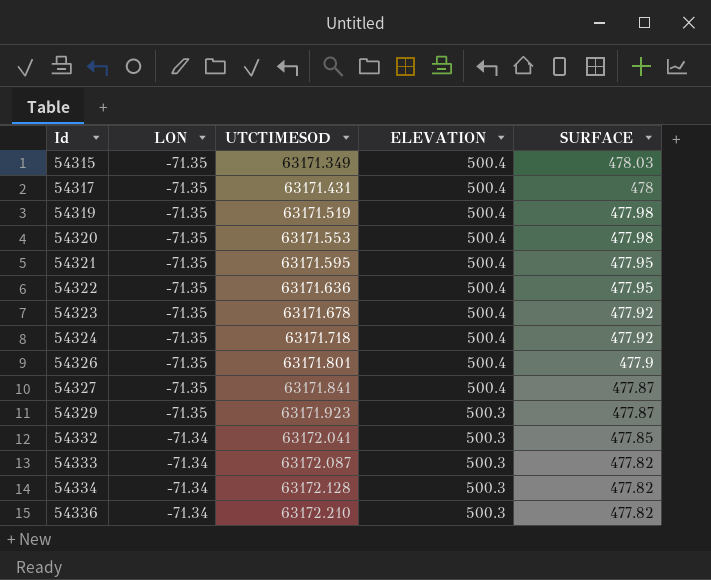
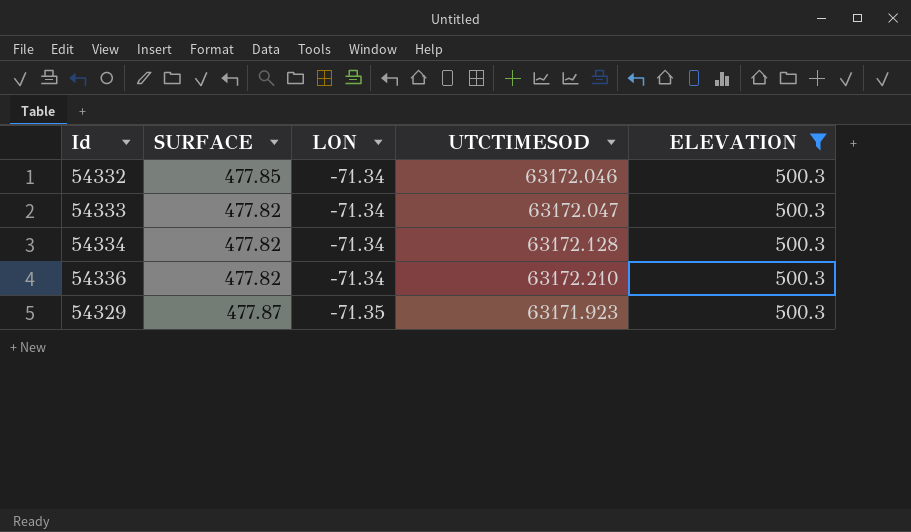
filter: none -> ELEVATION = 500.3
row order: Id ascending -> LON descending
column SURFACE | position: 5 -> 2
54332 | UTCTIMESOD: 63172.041 -> 63172.046
54333 | UTCTIMESOD: 63172.087 -> 63172.047

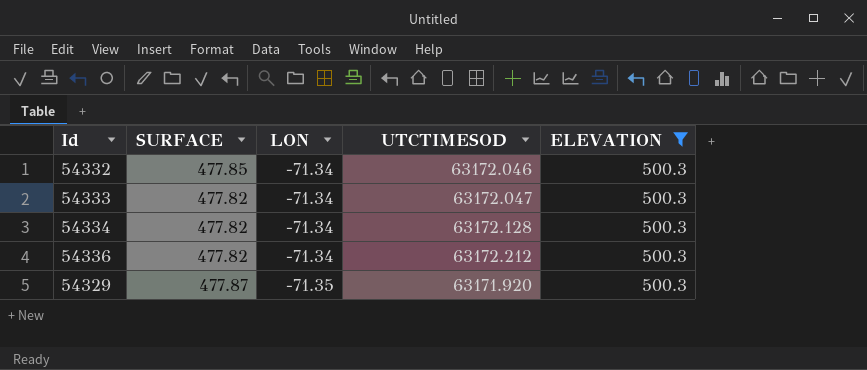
54336 | UTCTIMESOD: 63172.210 -> 63172.212
54329 | UTCTIMESOD: 63171.923 -> 63171.920

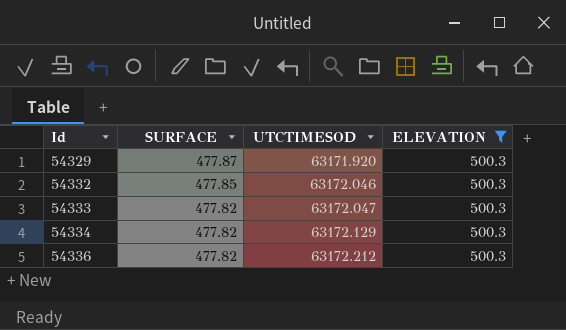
row order: LON descending -> Id ascending
column LON | position: 3 -> none
54334 | UTCTIMESOD: 63172.128 -> 63172.129

